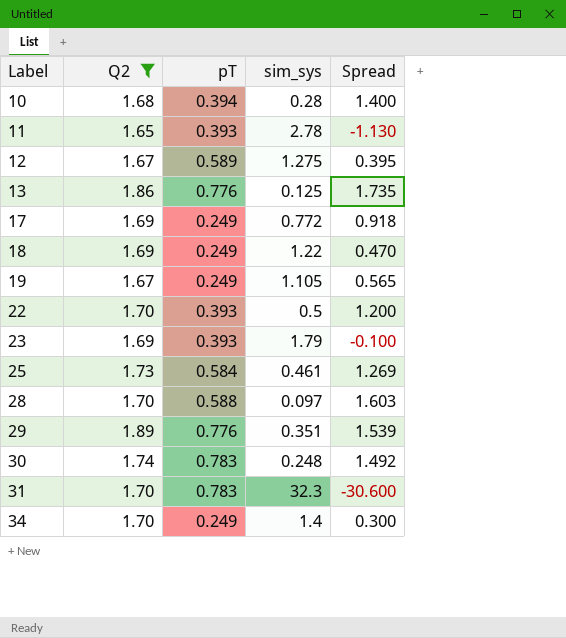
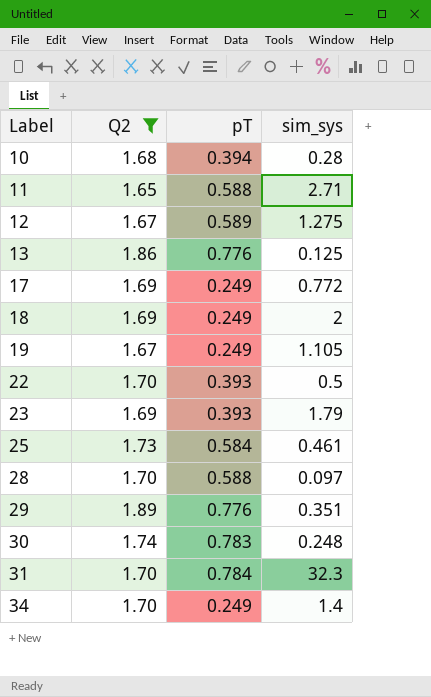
column Spread | formula: [Q2] - [sim_sys] -> none
11 | pT: 0.393 -> 0.588
11 | sim_sys: 2.78 -> 2.71
18 | sim_sys: 1.22 -> 2
31 | pT: 0.783 -> 0.784

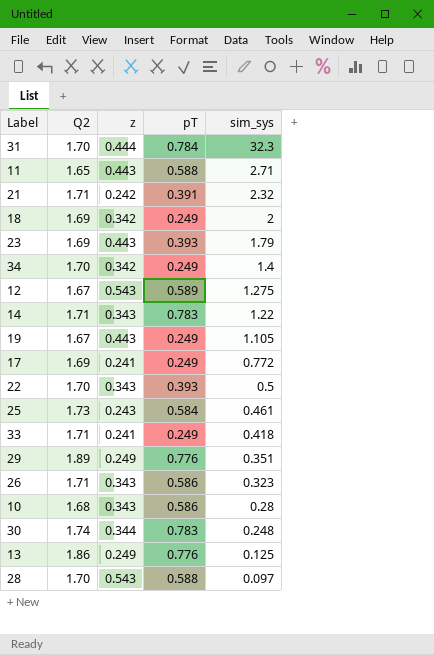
filter: Q2 != 1.71 -> none
row order: Label ascending -> sim_sys descending
column z | position: none -> 3
10 | pT: 0.394 -> 0.586

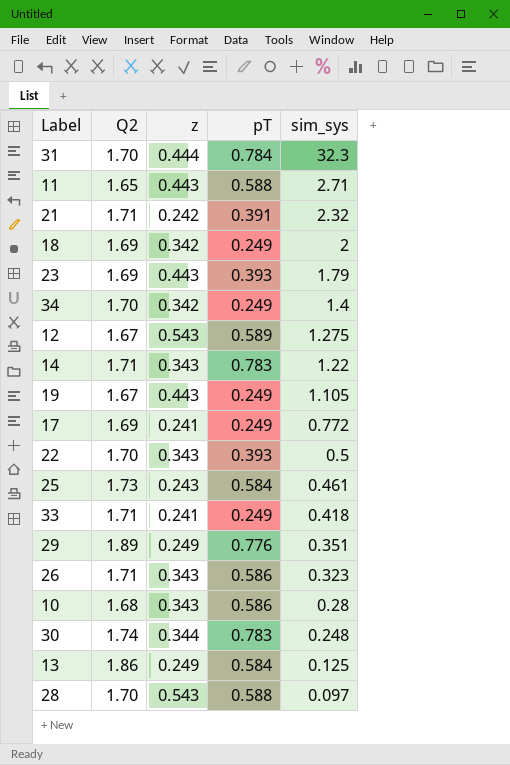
13 | pT: 0.776 -> 0.584

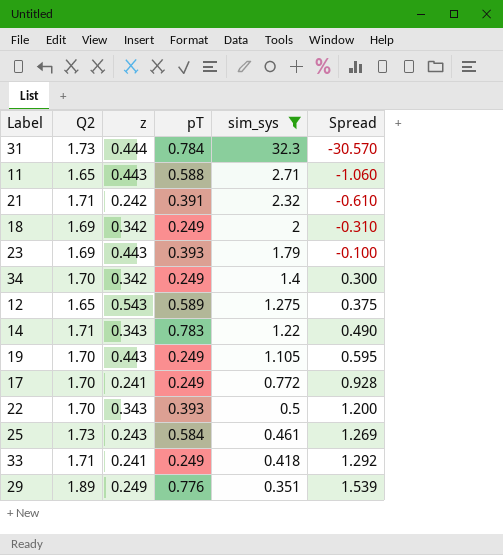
filter: none -> sim_sys >= 0.351
column Spread | formula: none -> [Q2] - [sim_sys]
31 | Q2: 1.70 -> 1.73
12 | Q2: 1.67 -> 1.65
19 | Q2: 1.67 -> 1.70
17 | Q2: 1.69 -> 1.70

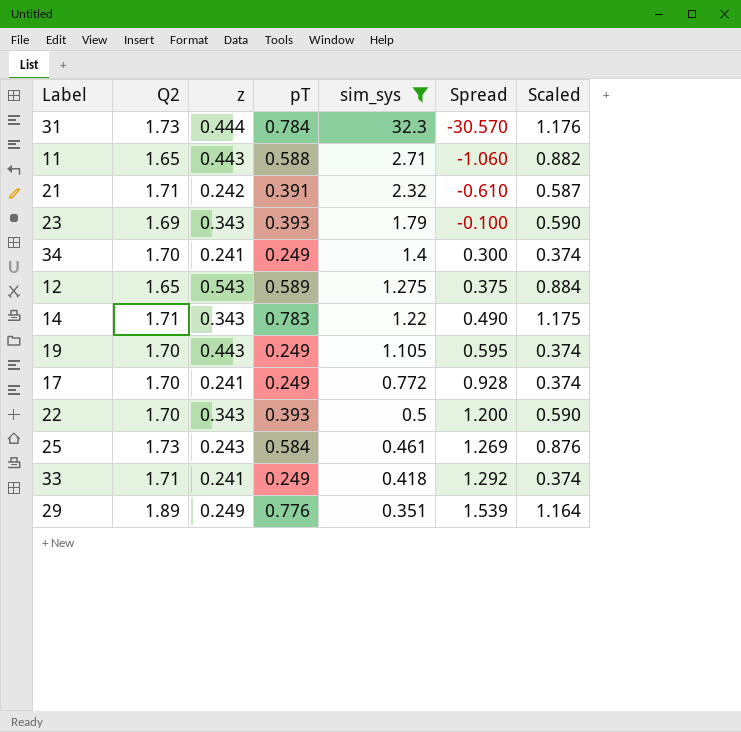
column Scaled | formula: none -> [pT] * 1.5
row 18: 1.69 | 0.342 | 0.249 | 2 | -0.310 -> none
23 | z: 0.443 -> 0.343
34 | z: 0.342 -> 0.241

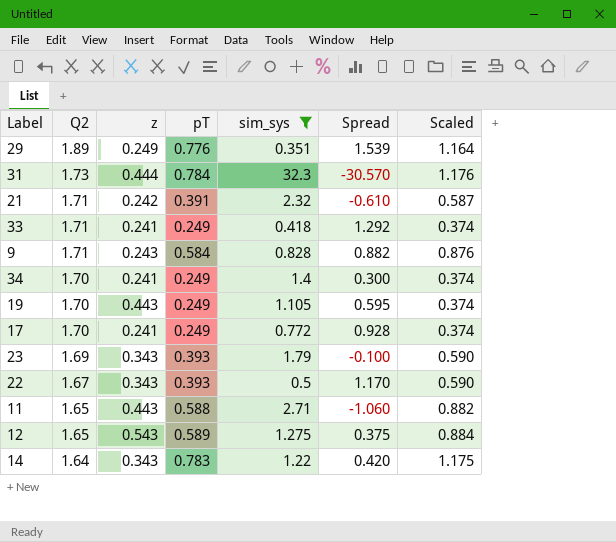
row order: sim_sys descending -> Q2 descending
row 25: 1.73 | 0.243 | 0.584 | 0.461 | 1.269 | 0.876 -> none
row 9: none -> 1.71 | 0.243 | 0.584 | 0.828 | 0.882 | 0.876
22 | Q2: 1.70 -> 1.67
22 | Spread: 1.200 -> 1.170
14 | Q2: 1.71 -> 1.64
14 | Spread: 0.490 -> 0.420

